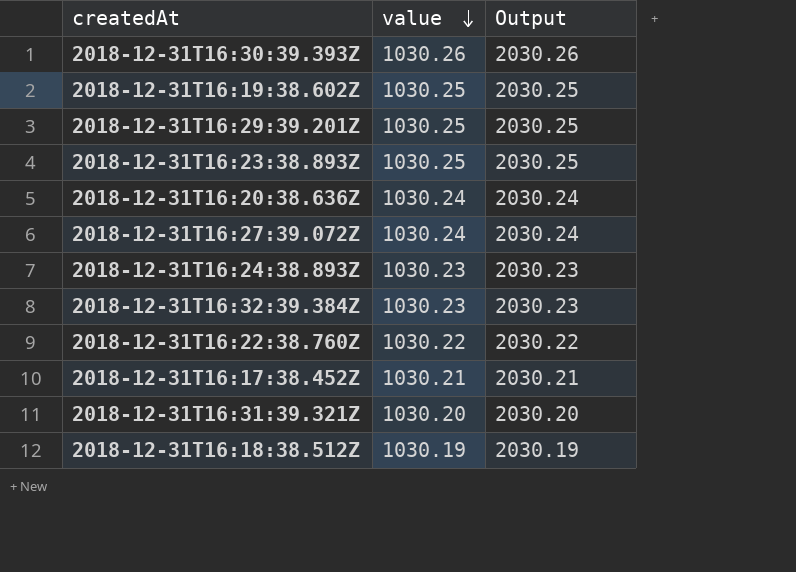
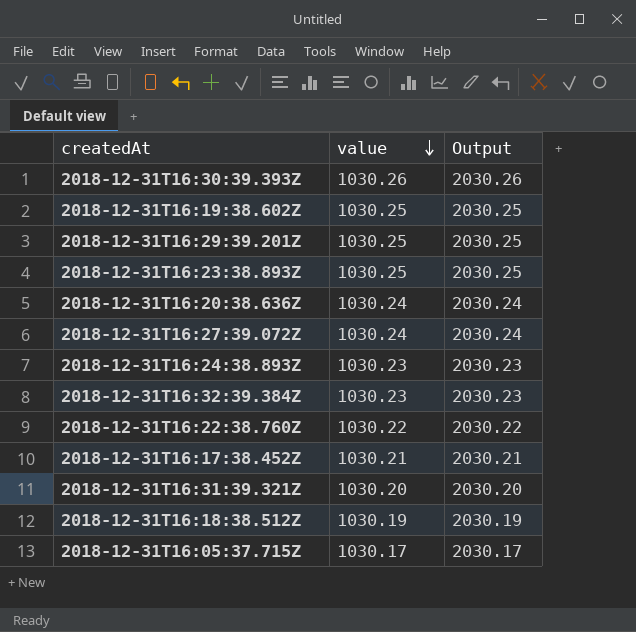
row 2018-12-31T16:05:37.715Z: none -> 1030.17 | 2030.17

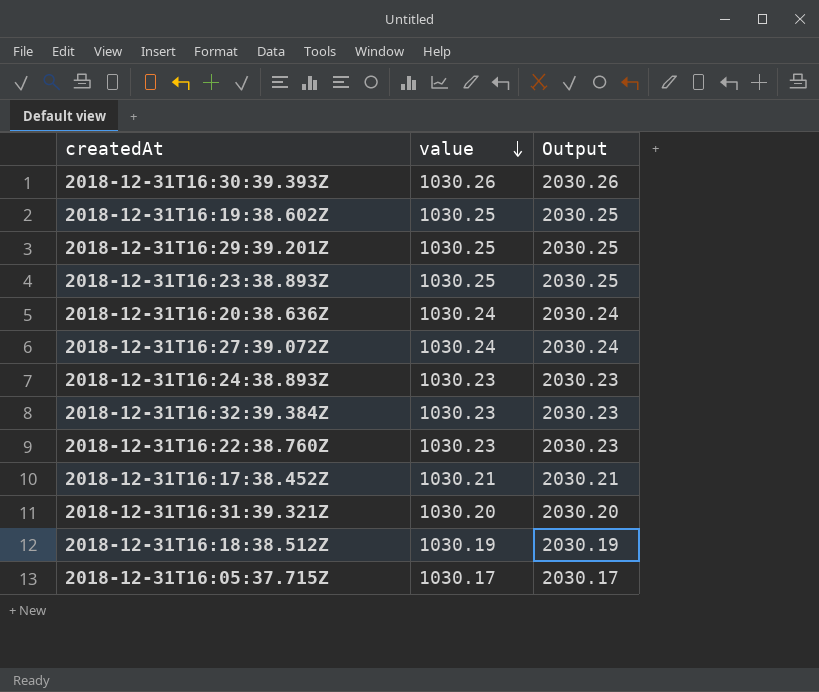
2018-12-31T16:22:38.760Z | value: 1030.22 -> 1030.23
2018-12-31T16:22:38.760Z | Output: 2030.22 -> 2030.23

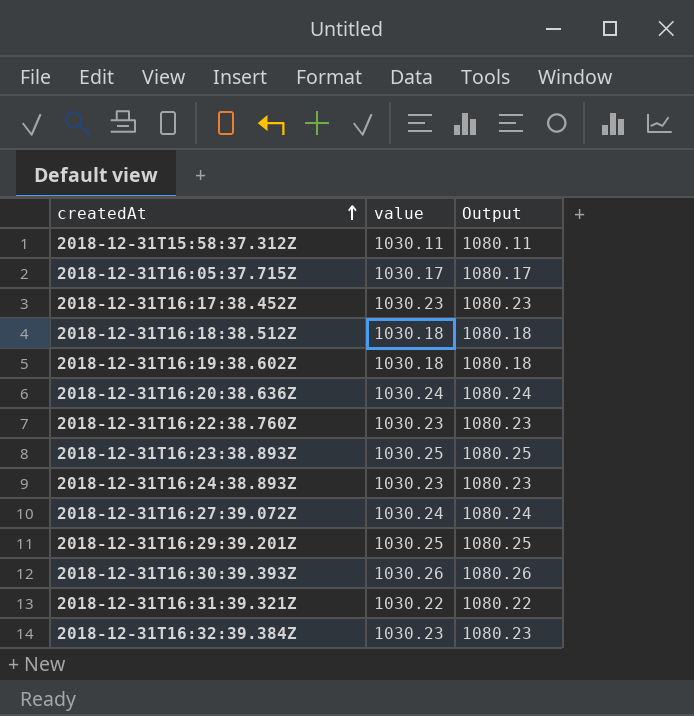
row order: value descending -> createdAt ascending
column Output | formula: [value] + 1000 -> [value] + 50
row 2018-12-31T15:58:37.312Z: none -> 1030.11 | 1080.11
2018-12-31T16:17:38.452Z | value: 1030.21 -> 1030.23
2018-12-31T16:18:38.512Z | value: 1030.19 -> 1030.18
2018-12-31T16:19:38.602Z | value: 1030.25 -> 1030.18
2018-12-31T16:31:39.321Z | value: 1030.20 -> 1030.22

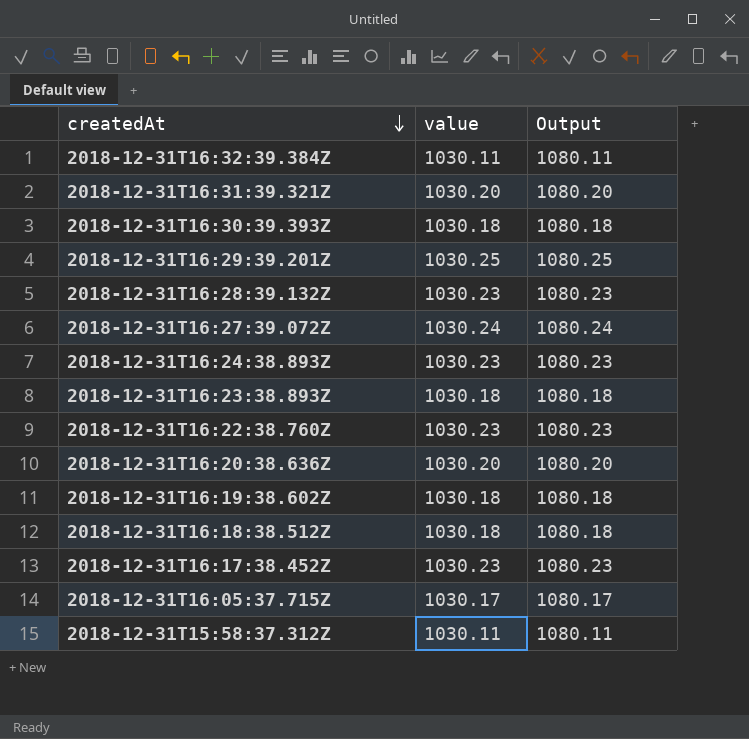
row order: createdAt ascending -> createdAt descending
2018-12-31T16:32:39.384Z | value: 1030.23 -> 1030.11
2018-12-31T16:32:39.384Z | Output: 1080.23 -> 1080.11
2018-12-31T16:31:39.321Z | value: 1030.22 -> 1030.20
2018-12-31T16:31:39.321Z | Output: 1080.22 -> 1080.20
2018-12-31T16:30:39.393Z | value: 1030.26 -> 1030.18
2018-12-31T16:30:39.393Z | Output: 1080.26 -> 1080.18
row 2018-12-31T16:28:39.132Z: none -> 1030.23 | 1080.23
2018-12-31T16:23:38.893Z | value: 1030.25 -> 1030.18
2018-12-31T16:23:38.893Z | Output: 1080.25 -> 1080.18
2018-12-31T16:20:38.636Z | value: 1030.24 -> 1030.20
2018-12-31T16:20:38.636Z | Output: 1080.24 -> 1080.20

